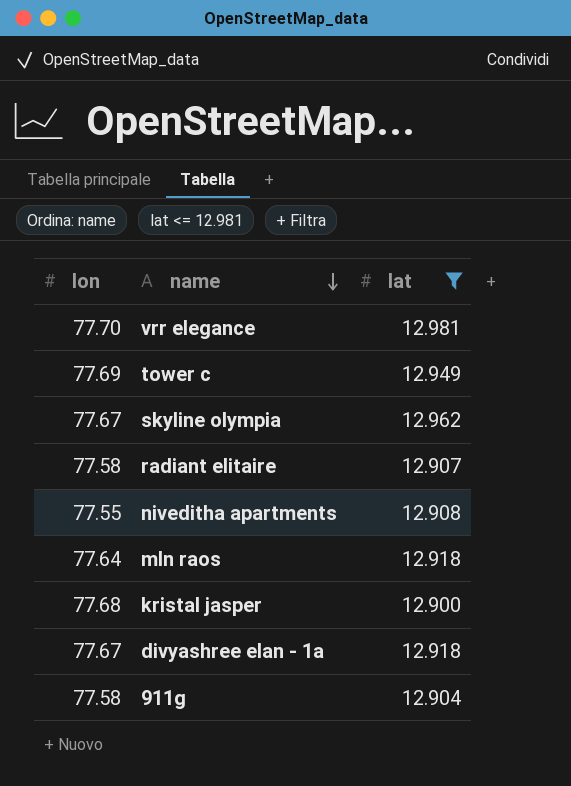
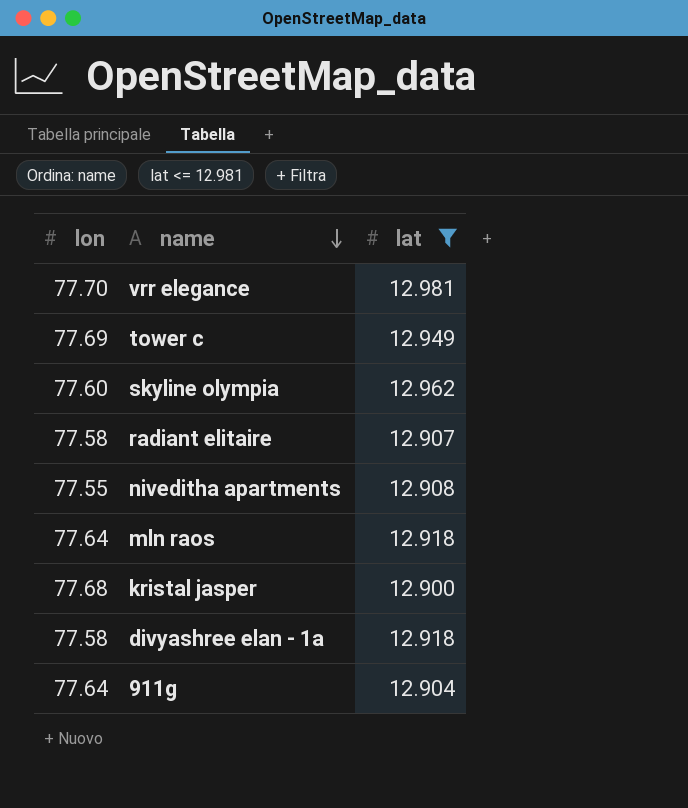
skyline olympia | lon: 77.67 -> 77.60
divyashree elan - 1a | lon: 77.67 -> 77.58
911g | lon: 77.58 -> 77.64

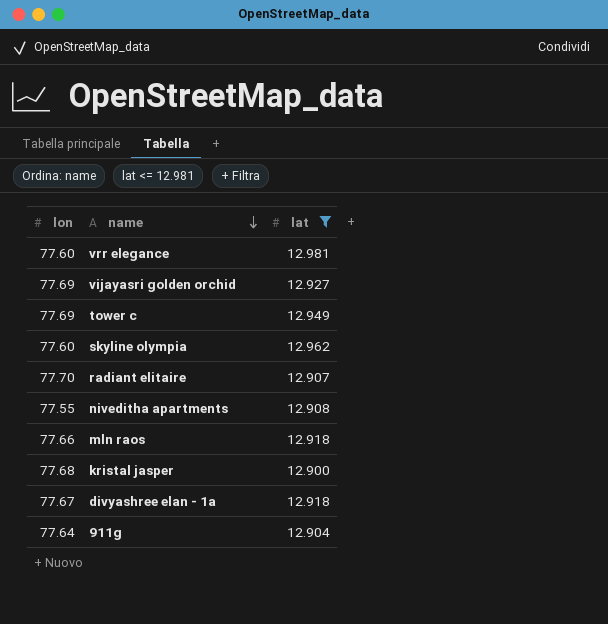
vrr elegance | lon: 77.70 -> 77.60
row vijayasri golden orchid: none -> 77.69 | 12.927
radiant elitaire | lon: 77.58 -> 77.70
mln raos | lon: 77.64 -> 77.66
divyashree elan - 1a | lon: 77.58 -> 77.67

